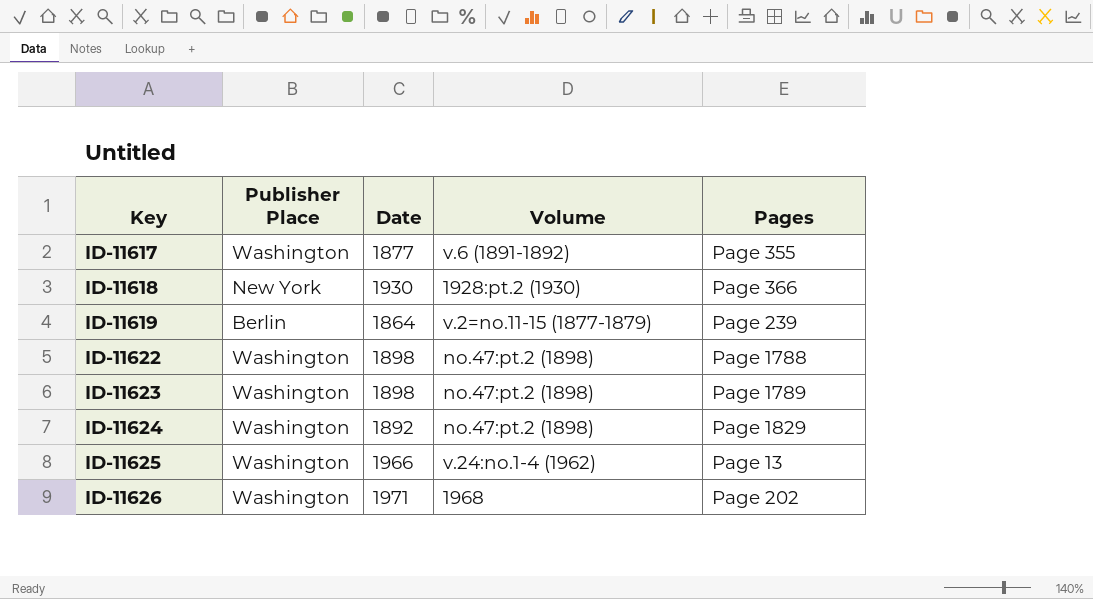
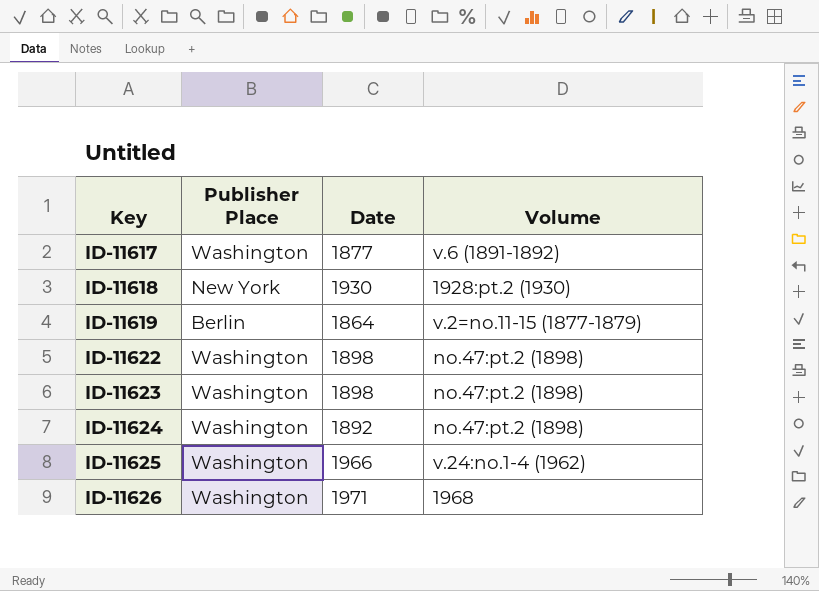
column Pages | position: 5 -> none

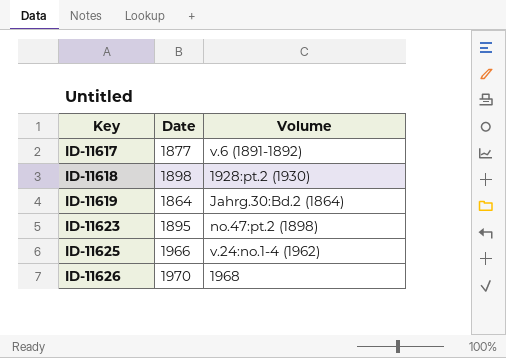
column Publisher Place | position: 2 -> none
row ID-11622: Washington | 1898 | no.47:pt.2 (1898) -> none
row ID-11624: Washington | 1892 | no.47:pt.2 (1898) -> none
ID-11618 | Date: 1930 -> 1898
ID-11619 | Volume: v.2=no.11-15 (1877-1879) -> Jahrg.30:Bd.2 (1864)
ID-11623 | Date: 1898 -> 1895
ID-11626 | Date: 1971 -> 1970

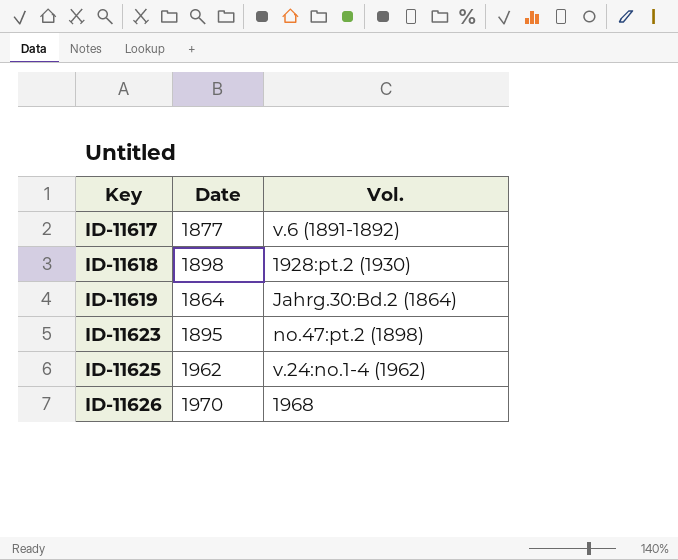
column name: Volume -> Vol.
ID-11625 | Date: 1966 -> 1962

